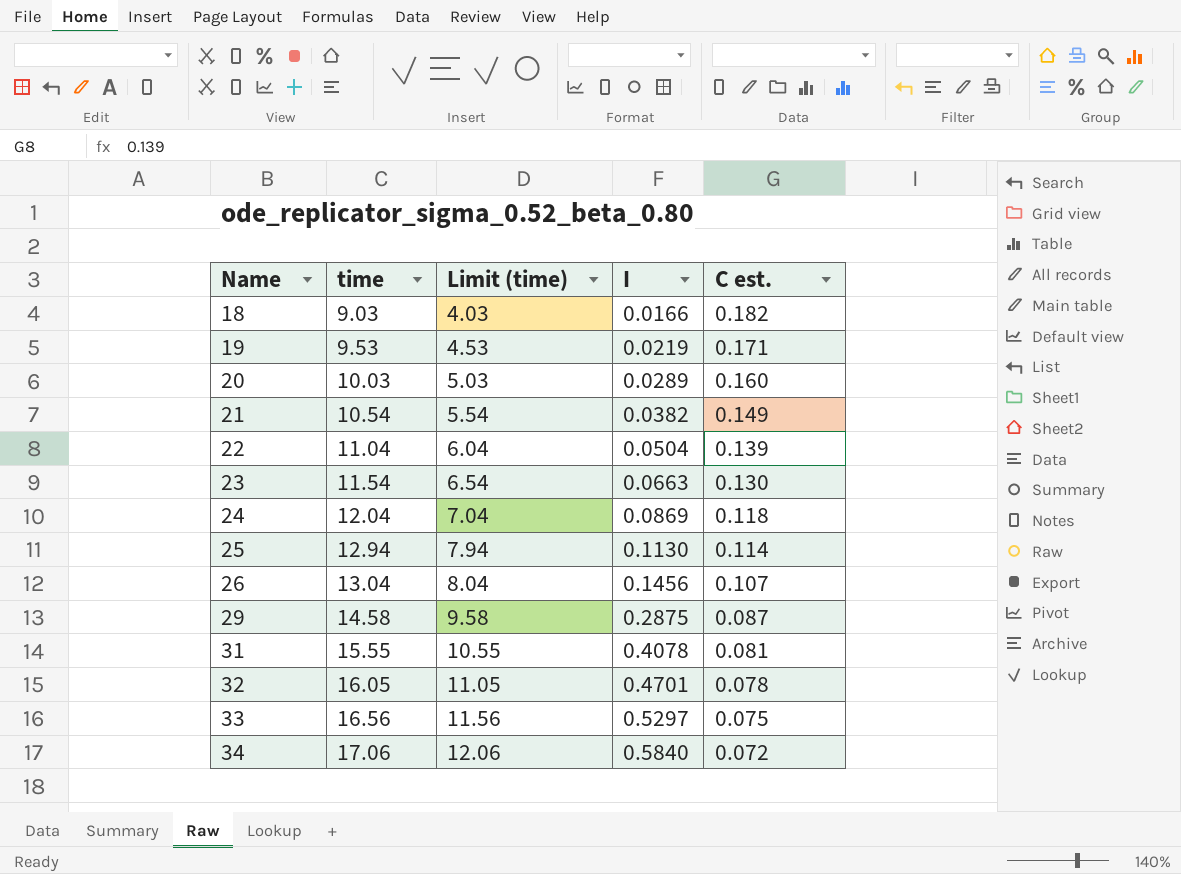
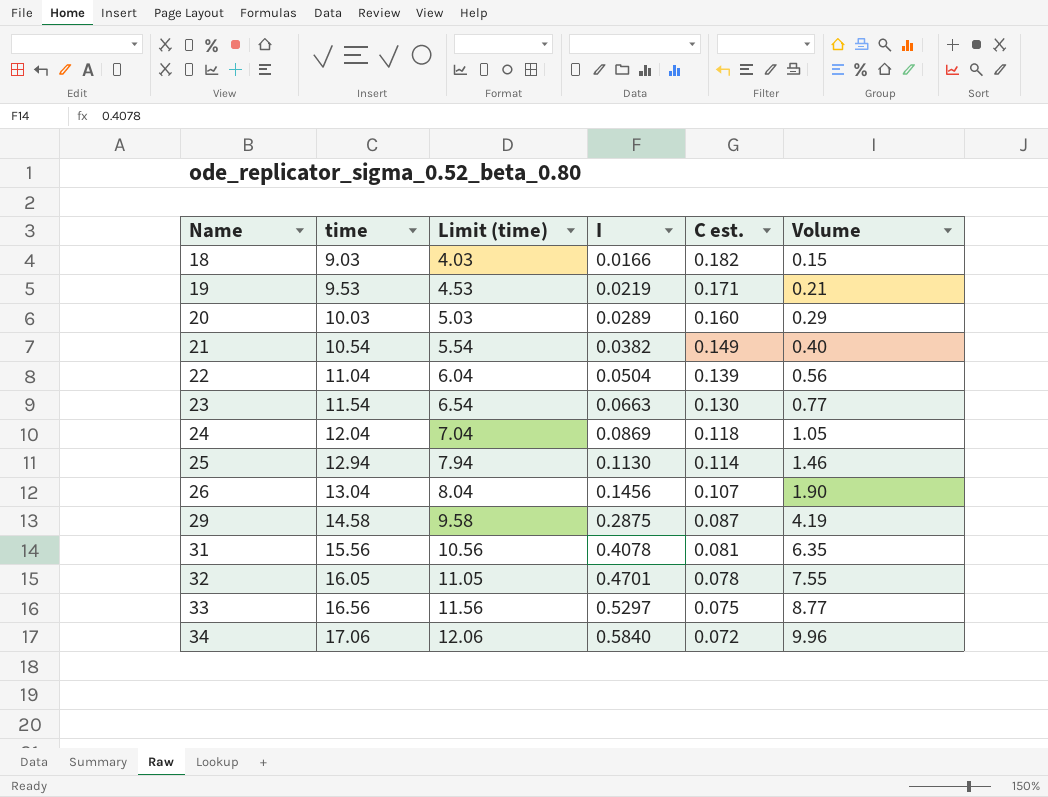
column Volume | formula: none -> [time] * [I]
31 | time: 15.55 -> 15.56
31 | Limit (time): 10.55 -> 10.56

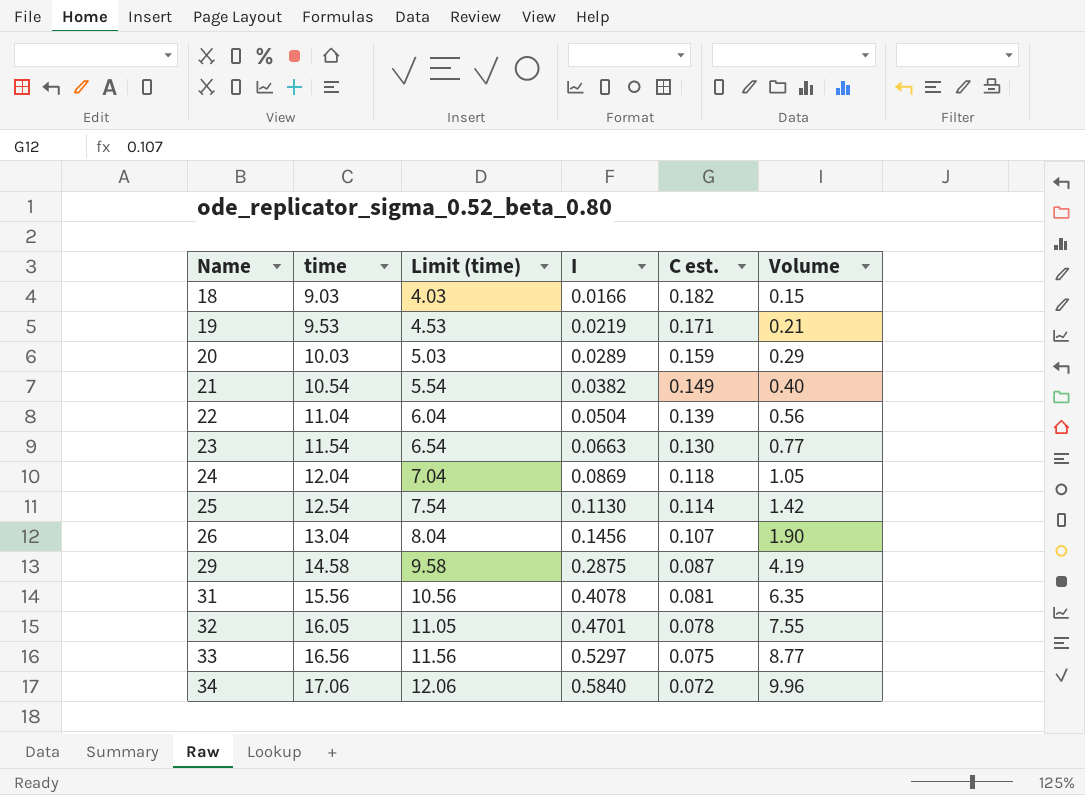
20 | C est.: 0.160 -> 0.159
25 | time: 12.94 -> 12.54
25 | Limit (time): 7.94 -> 7.54
25 | Volume: 1.46 -> 1.42

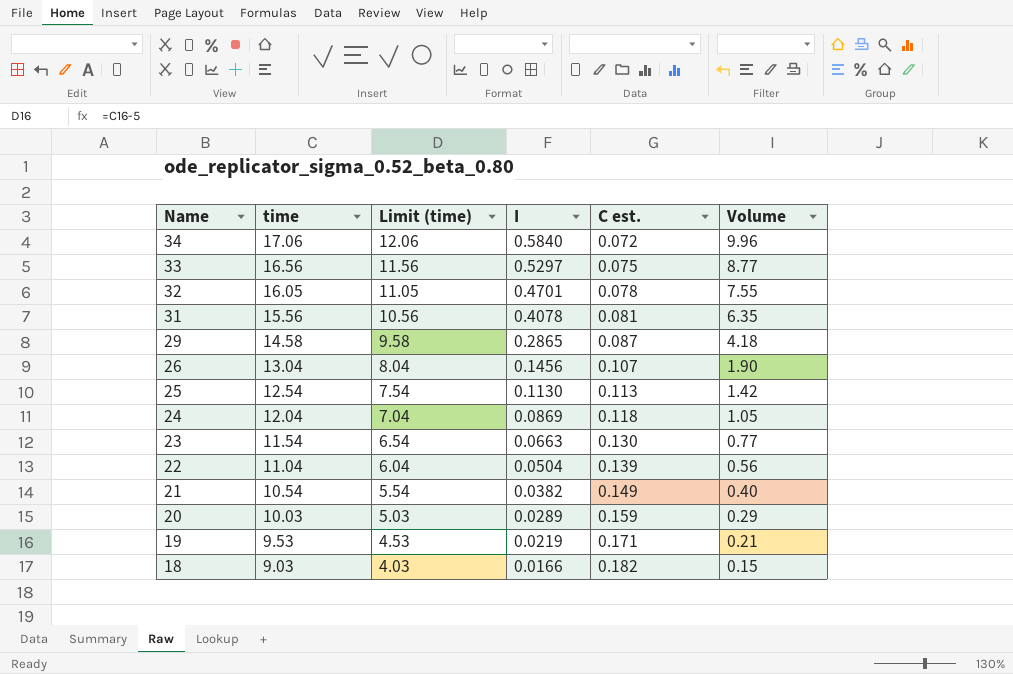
row order: Name ascending -> Name descending
29 | I: 0.2875 -> 0.2865
29 | Volume: 4.19 -> 4.18
25 | C est.: 0.114 -> 0.113

